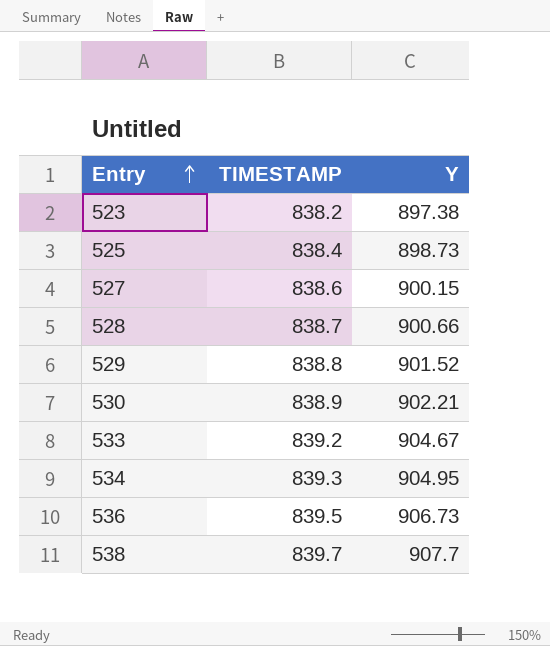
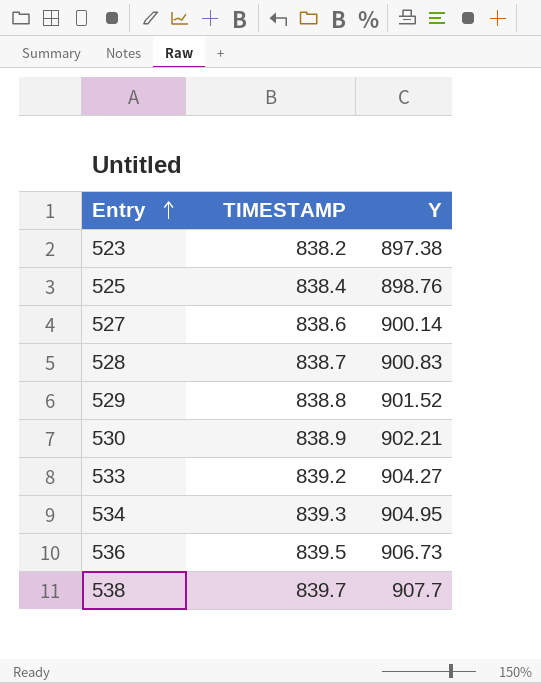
525 | Y: 898.73 -> 898.76
527 | Y: 900.15 -> 900.14
528 | Y: 900.66 -> 900.83
533 | Y: 904.67 -> 904.27

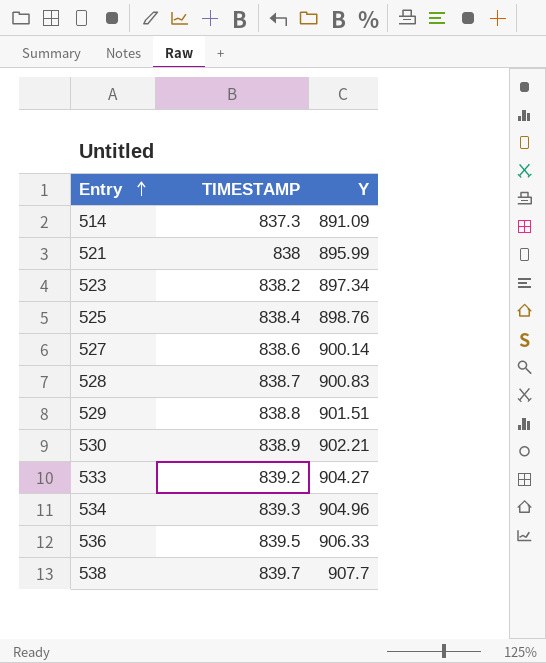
row 514: none -> 837.3 | 891.09
row 521: none -> 838 | 895.99
523 | Y: 897.38 -> 897.34
529 | Y: 901.52 -> 901.51
534 | Y: 904.95 -> 904.96
536 | Y: 906.73 -> 906.33

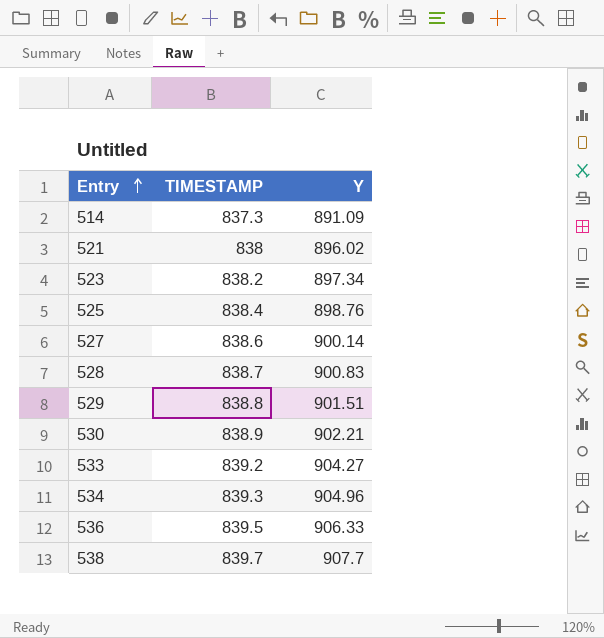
521 | Y: 895.99 -> 896.02

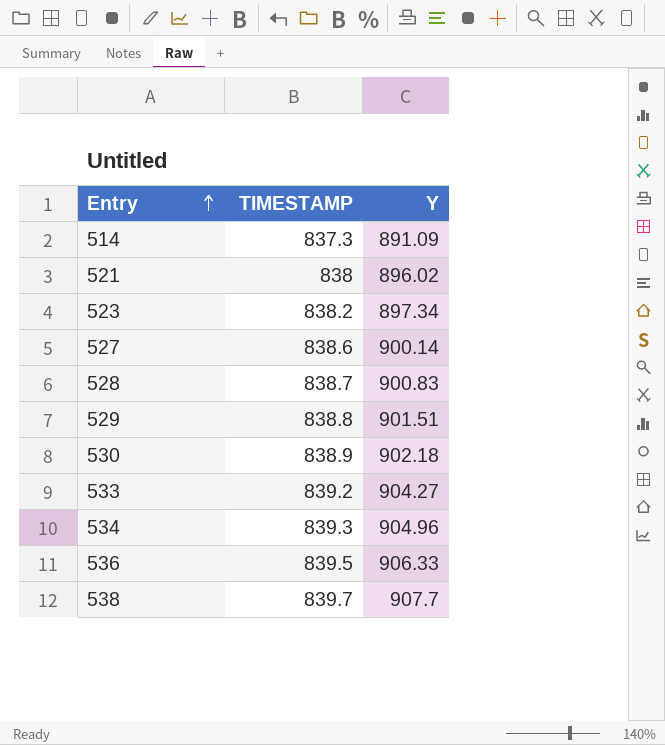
row 525: 838.4 | 898.76 -> none
530 | Y: 902.21 -> 902.18

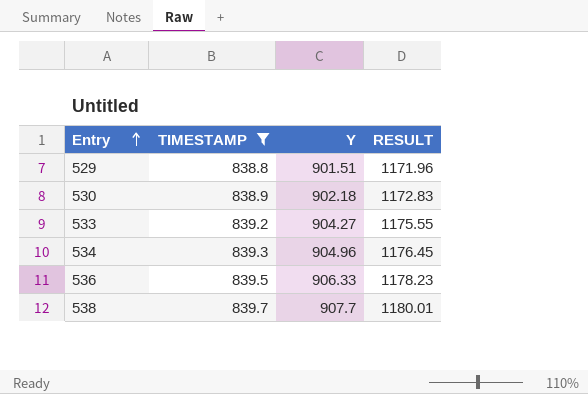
filter: none -> TIMESTAMP >= 838.8
column RESULT | formula: none -> [Y] * 1.3

